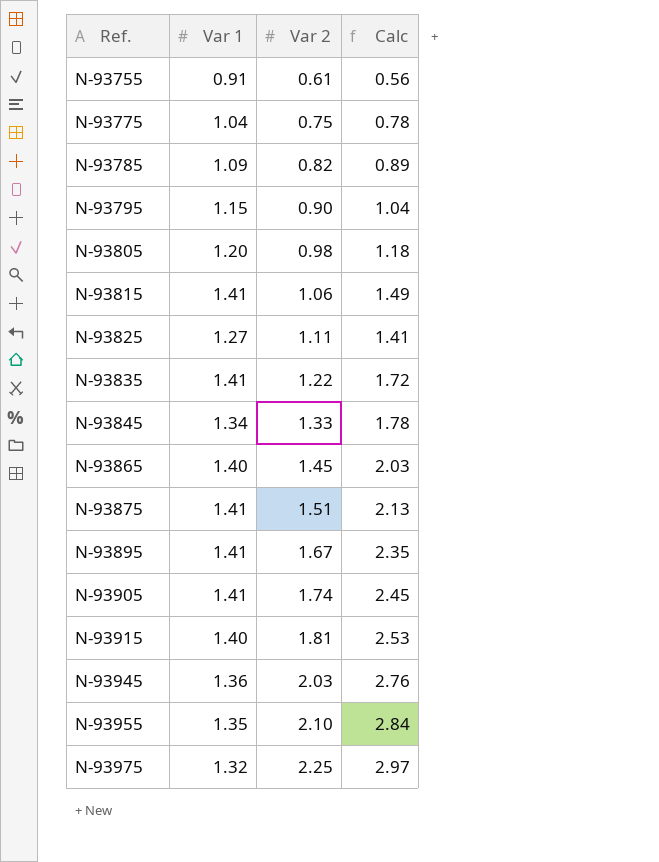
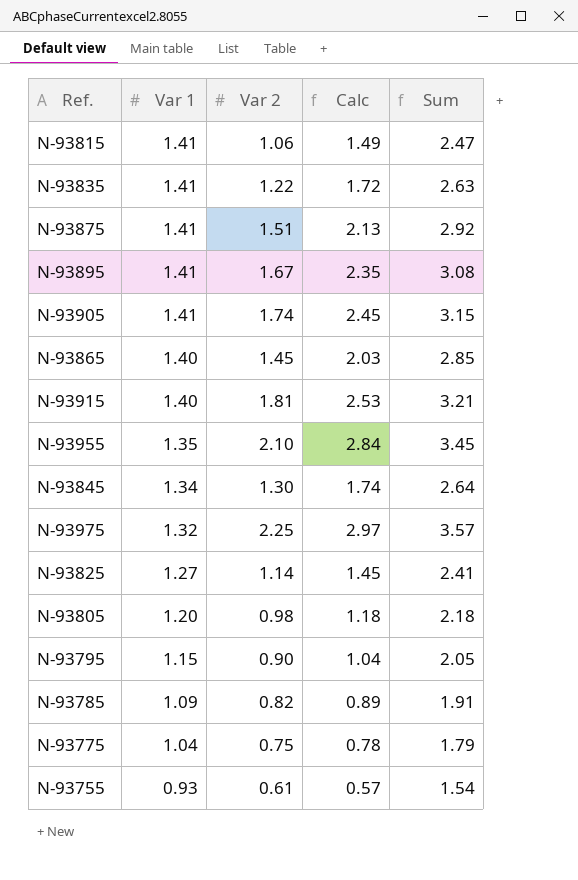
row order: Ref. ascending -> Var 1 descending
column Sum | formula: none -> [Var 1] + [Var 2]
row N-93945: 1.36 | 2.03 | 2.76 -> none
N-93845 | Var 2: 1.33 -> 1.30
N-93845 | Calc: 1.78 -> 1.74
N-93825 | Var 2: 1.11 -> 1.14
N-93825 | Calc: 1.41 -> 1.45
N-93755 | Var 1: 0.91 -> 0.93
N-93755 | Calc: 0.56 -> 0.57

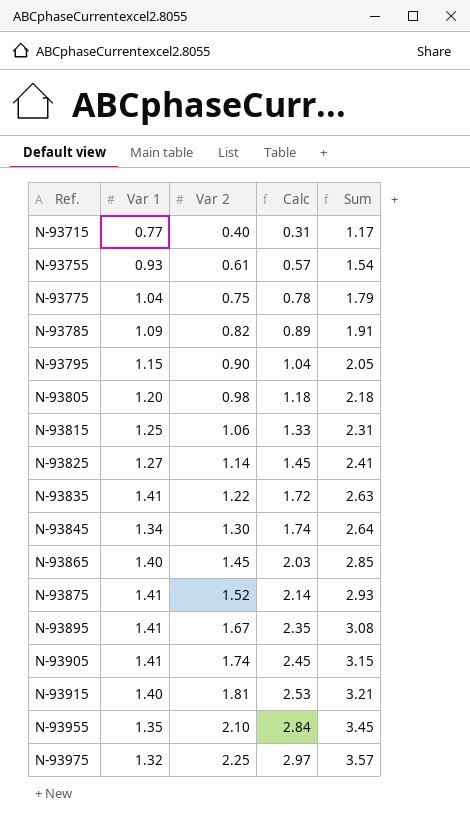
row order: Var 1 descending -> Ref. ascending
row N-93715: none -> 0.77 | 0.40 | 0.31 | 1.17
N-93815 | Var 1: 1.41 -> 1.25
N-93815 | Calc: 1.49 -> 1.33
N-93815 | Sum: 2.47 -> 2.31
N-93875 | Var 2: 1.51 -> 1.52
N-93875 | Calc: 2.13 -> 2.14
N-93875 | Sum: 2.92 -> 2.93

